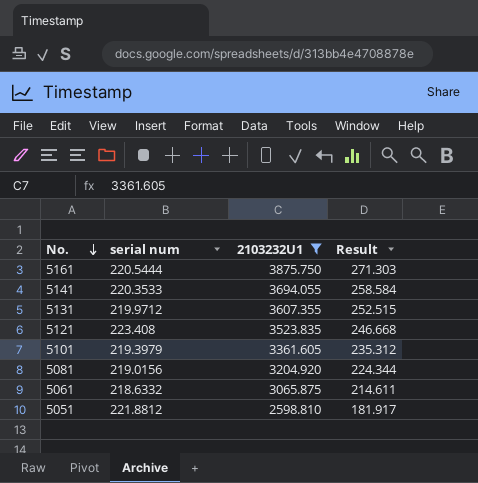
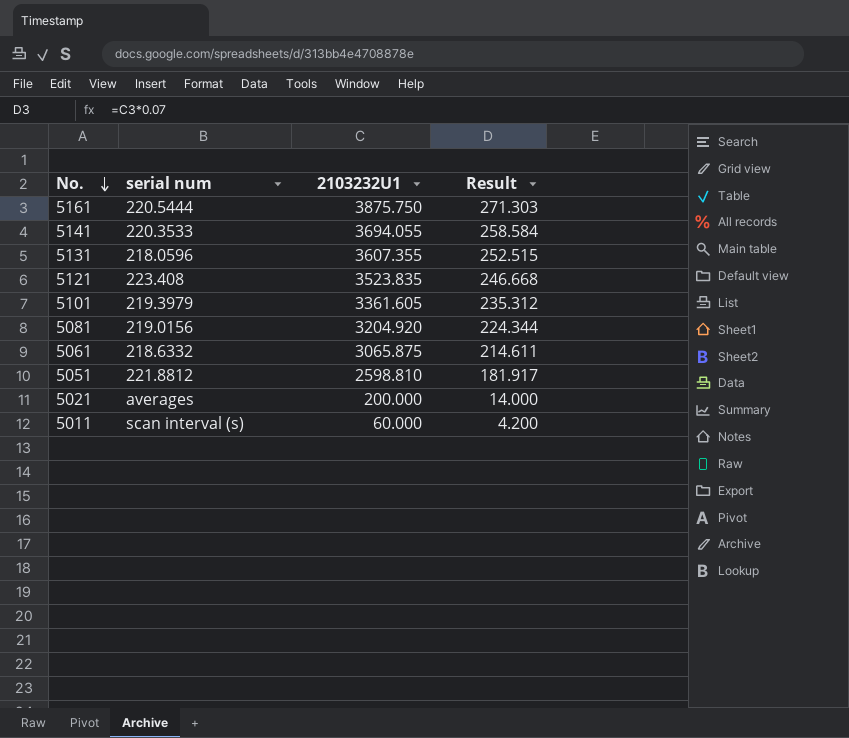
filter: 2103232U1 >= 2598.810 -> none
5131 | serial num: 219.9712 -> 218.0596

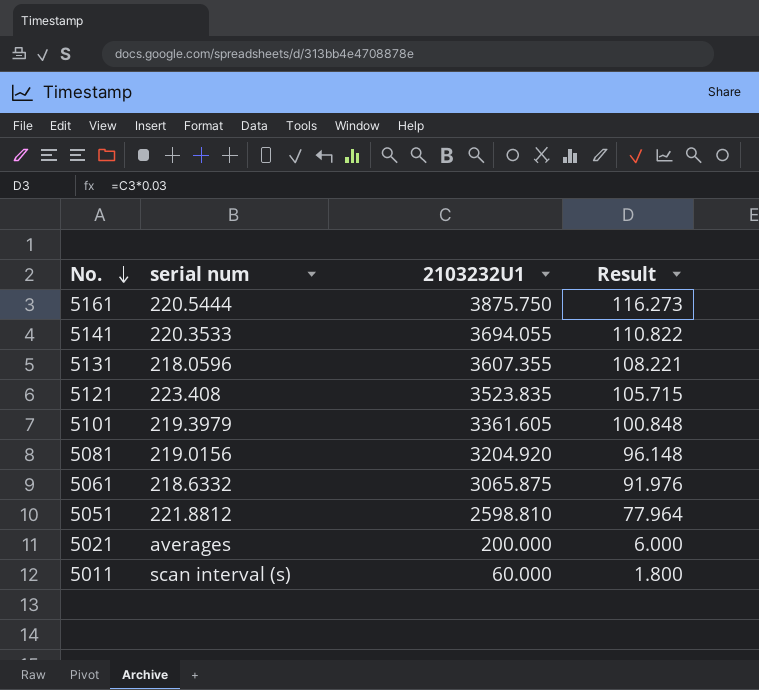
column Result | formula: [2103232U1] * 0.07 -> [2103232U1] * 0.03

